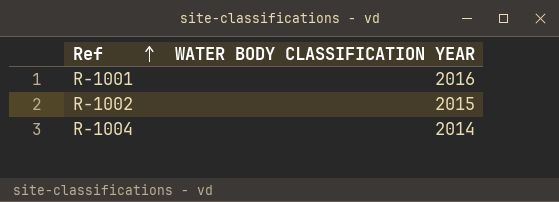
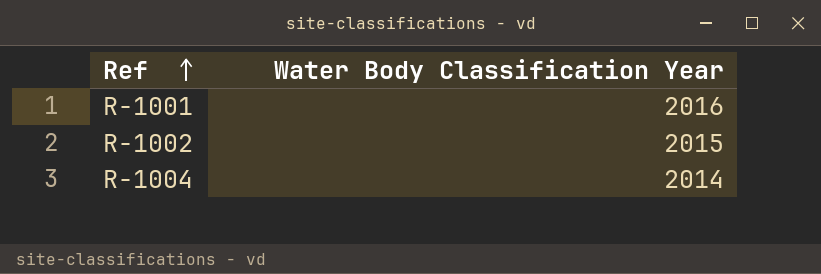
column name: WATER BODY CLASSIFICATION YEAR -> Water Body Classification Year

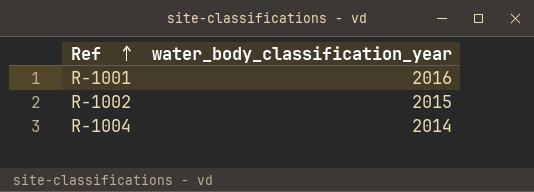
column name: Water Body Classification Year -> water_body_classification_year

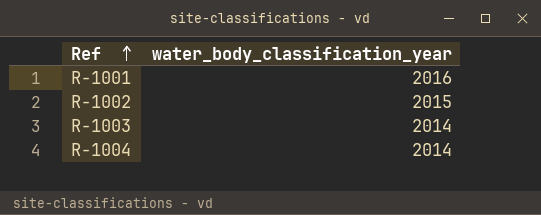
row R-1003: none -> 2014

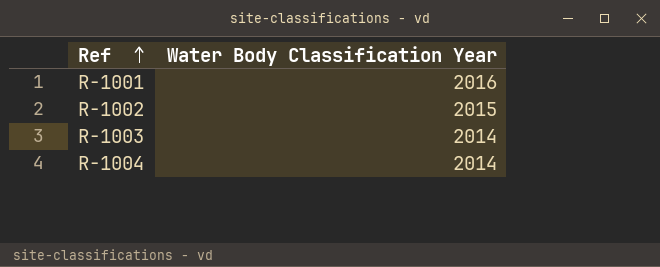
column name: water_body_classification_year -> Water Body Classification Year

